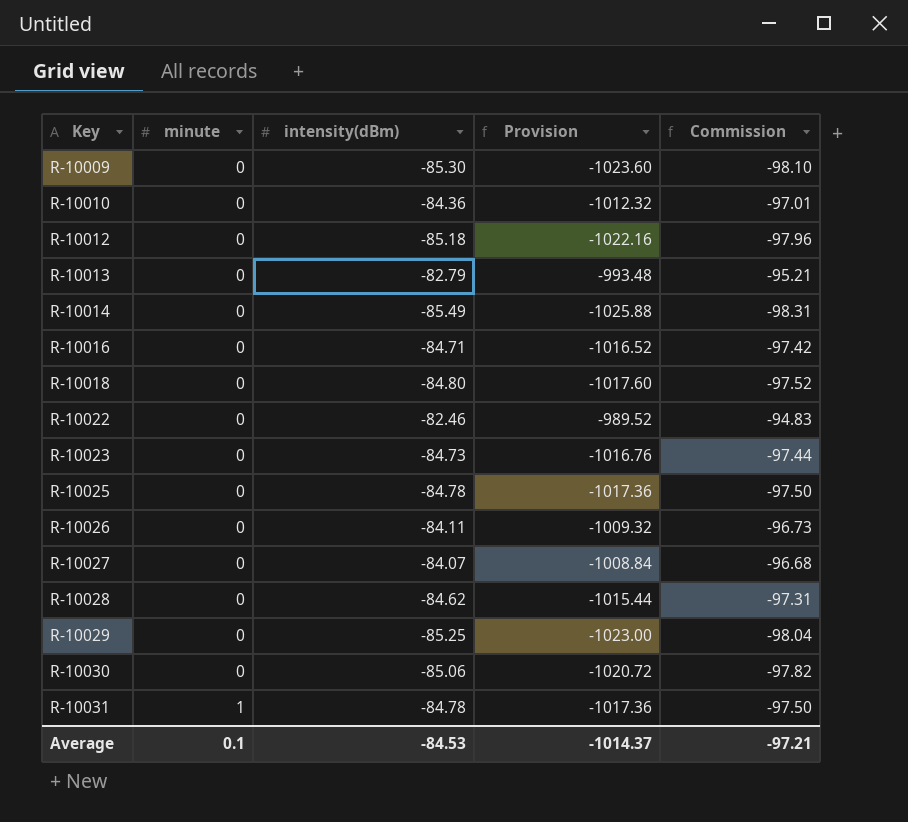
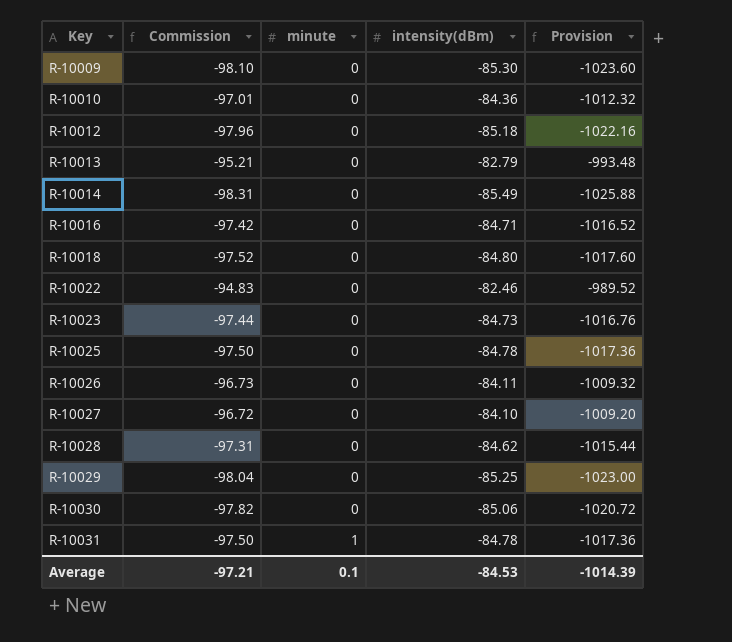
column Commission | position: 5 -> 2
R-10027 | Commission: -96.68 -> -96.72
R-10027 | intensity(dBm): -84.07 -> -84.10
R-10027 | Provision: -1008.84 -> -1009.20
Average | Provision: -1014.37 -> -1014.39

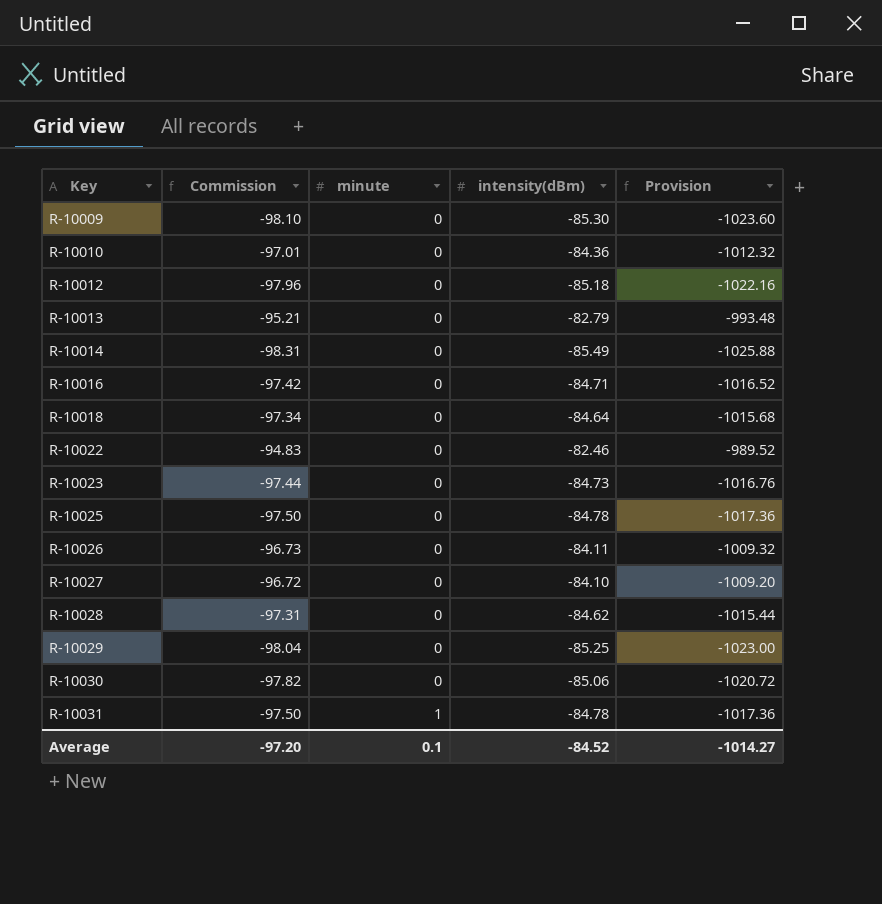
R-10018 | Commission: -97.52 -> -97.34
R-10018 | intensity(dBm): -84.80 -> -84.64
R-10018 | Provision: -1017.60 -> -1015.68
Average | Commission: -97.21 -> -97.20
Average | intensity(dBm): -84.53 -> -84.52
Average | Provision: -1014.39 -> -1014.27

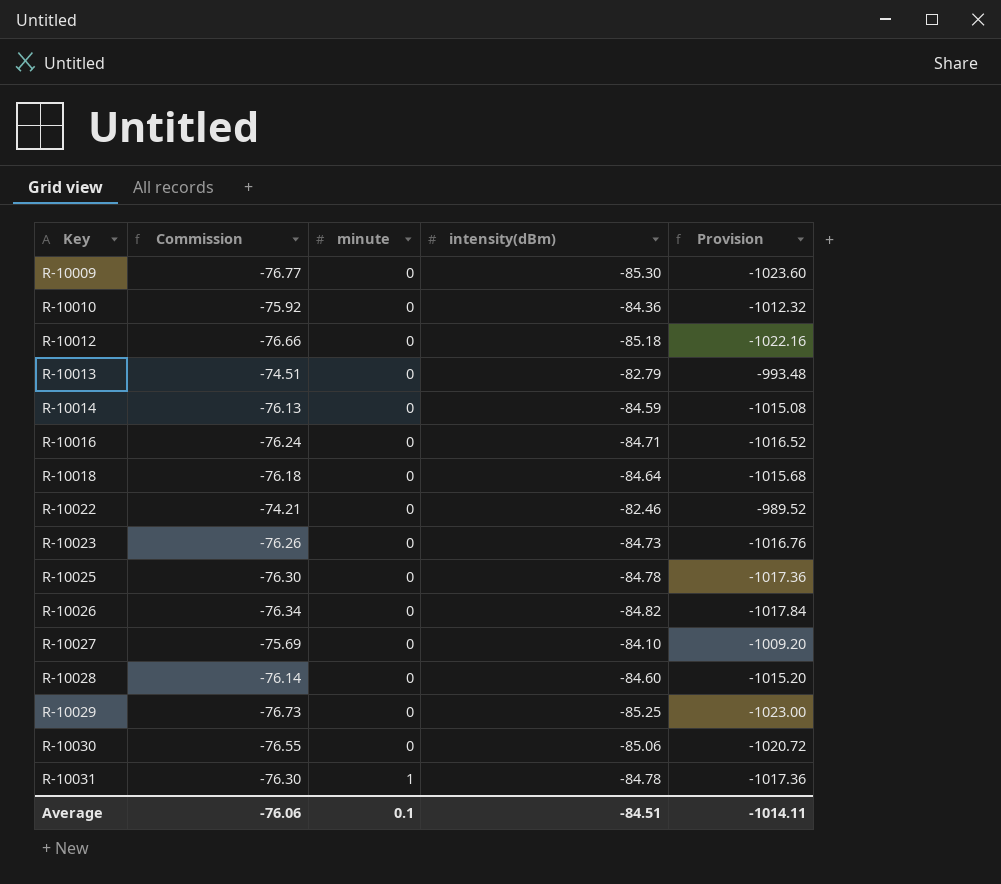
column Commission | formula: [intensity(dBm)] * 1.15 -> [intensity(dBm)] * 0.9
R-10014 | intensity(dBm): -85.49 -> -84.59
R-10014 | Provision: -1025.88 -> -1015.08
R-10026 | intensity(dBm): -84.11 -> -84.82
R-10026 | Provision: -1009.32 -> -1017.84
R-10028 | intensity(dBm): -84.62 -> -84.60
R-10028 | Provision: -1015.44 -> -1015.20
Average | Commission: -97.20 -> -76.06
Average | intensity(dBm): -84.52 -> -84.51
Average | Provision: -1014.27 -> -1014.11

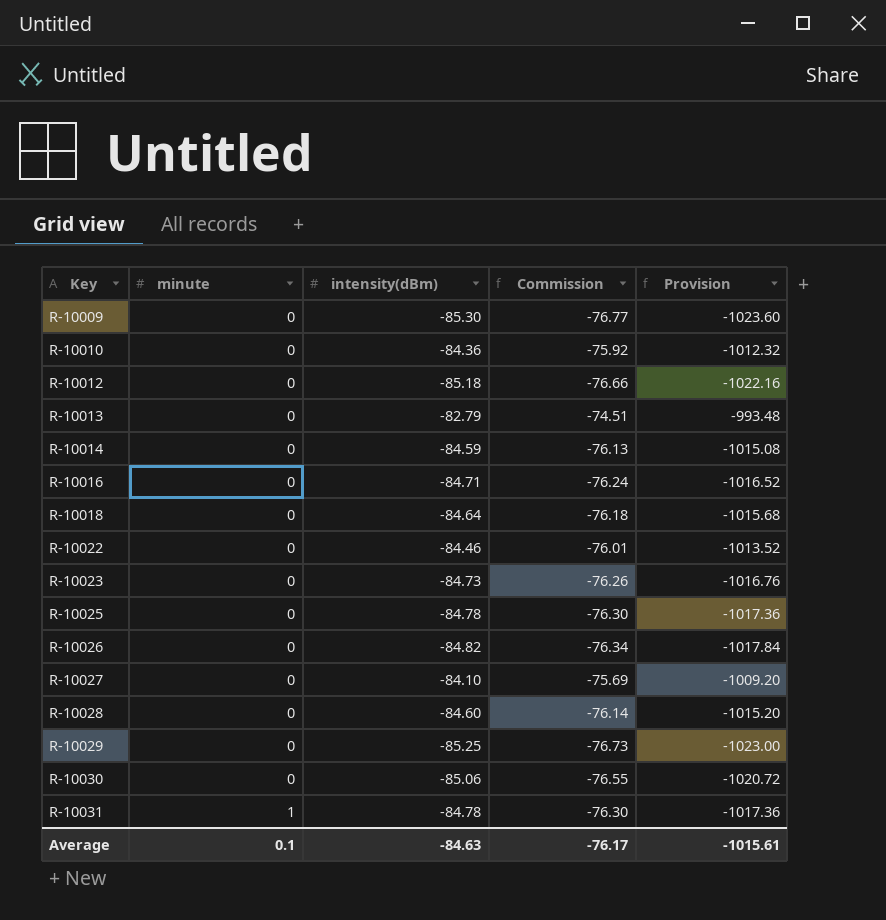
column Commission | position: 2 -> 4
R-10022 | intensity(dBm): -82.46 -> -84.46
R-10022 | Commission: -74.21 -> -76.01
R-10022 | Provision: -989.52 -> -1013.52
Average | intensity(dBm): -84.51 -> -84.63
Average | Commission: -76.06 -> -76.17
Average | Provision: -1014.11 -> -1015.61

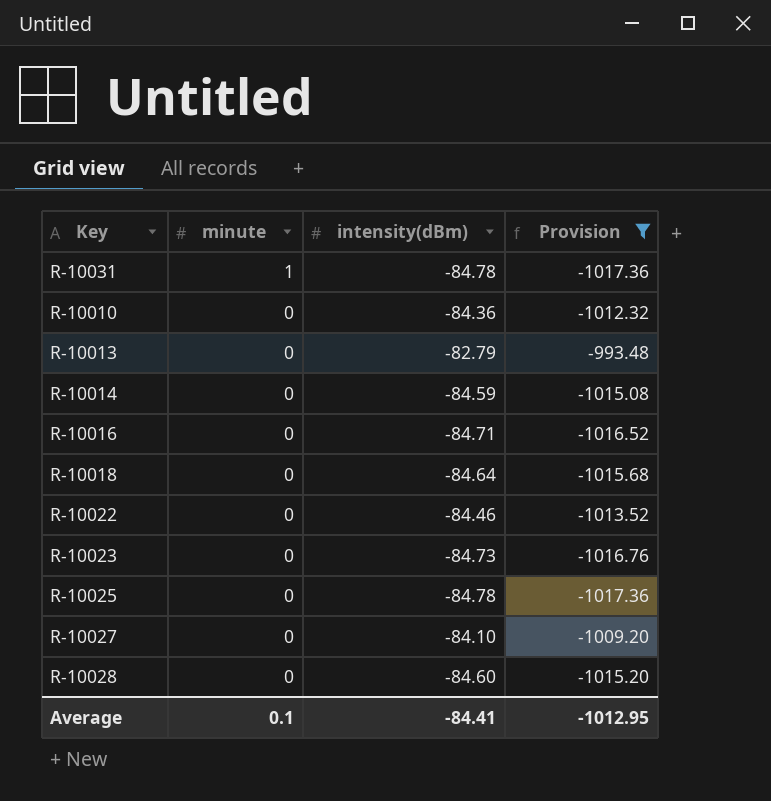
filter: none -> Provision >= -1017.36
row order: Key ascending -> minute descending
column Commission | formula: [intensity(dBm)] * 0.9 -> none
Average | intensity(dBm): -84.63 -> -84.41
Average | Provision: -1015.61 -> -1012.95

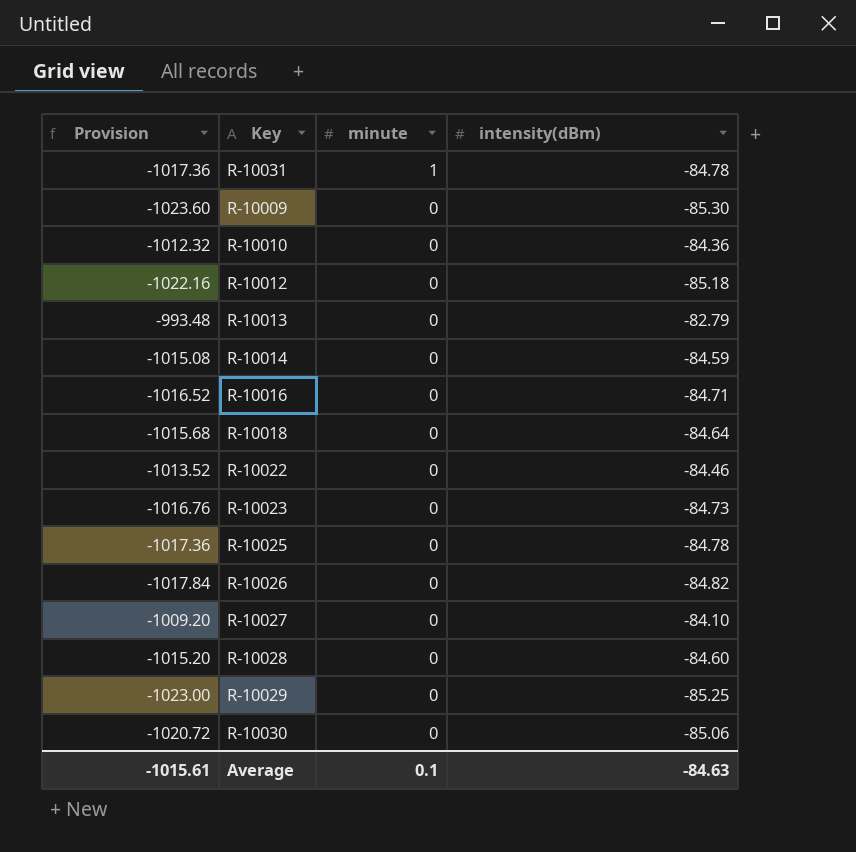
filter: Provision >= -1017.36 -> none
column Provision | position: 4 -> 1
Average | Provision: -1012.95 -> -1015.61
Average | intensity(dBm): -84.41 -> -84.63

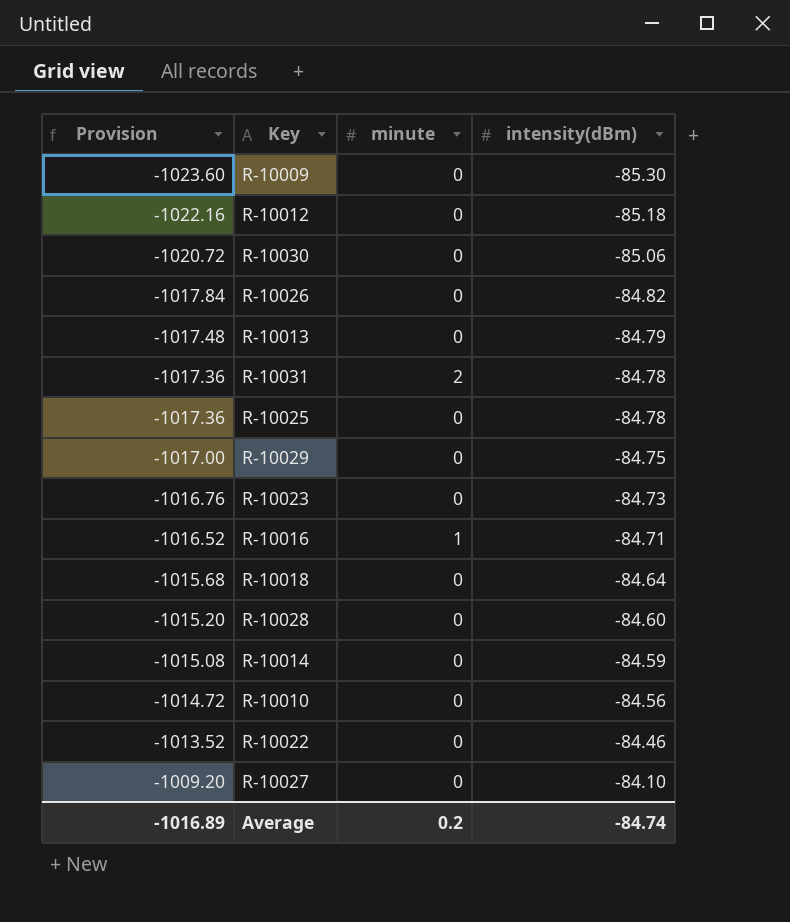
row order: minute descending -> Provision ascending
R-10013 | Provision: -993.48 -> -1017.48
R-10013 | intensity(dBm): -82.79 -> -84.79
R-10031 | minute: 1 -> 2
R-10029 | Provision: -1023.00 -> -1017.00
R-10029 | intensity(dBm): -85.25 -> -84.75
R-10016 | minute: 0 -> 1
R-10010 | Provision: -1012.32 -> -1014.72
R-10010 | intensity(dBm): -84.36 -> -84.56
Average | Provision: -1015.61 -> -1016.89
Average | minute: 0.1 -> 0.2
Average | intensity(dBm): -84.63 -> -84.74

